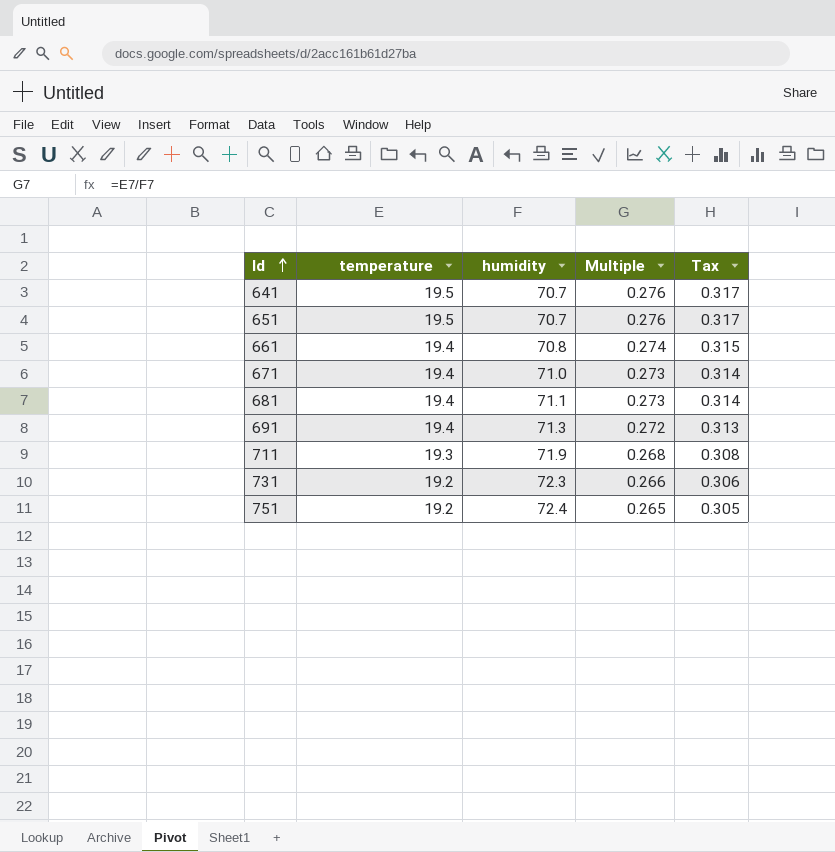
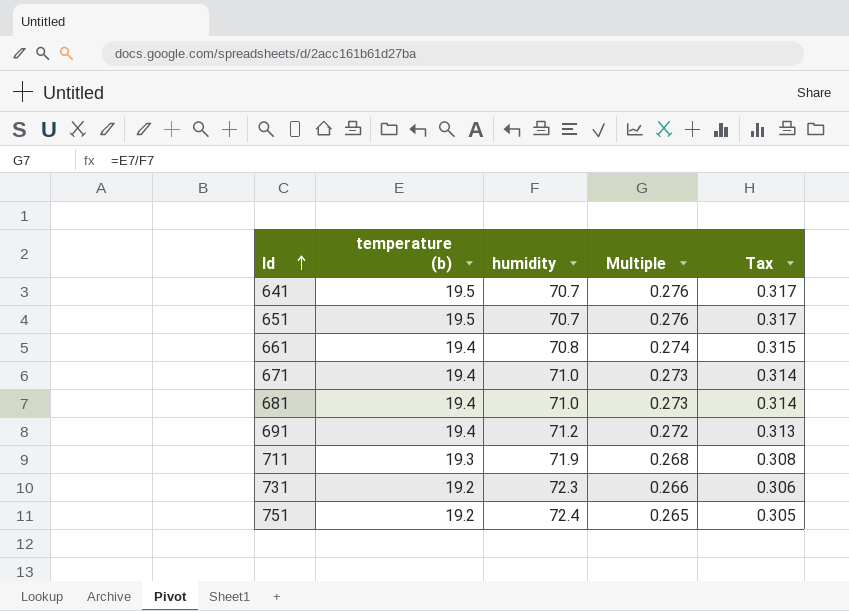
column name: temperature -> temperature (b)
681 | humidity: 71.1 -> 71.0
691 | humidity: 71.3 -> 71.2

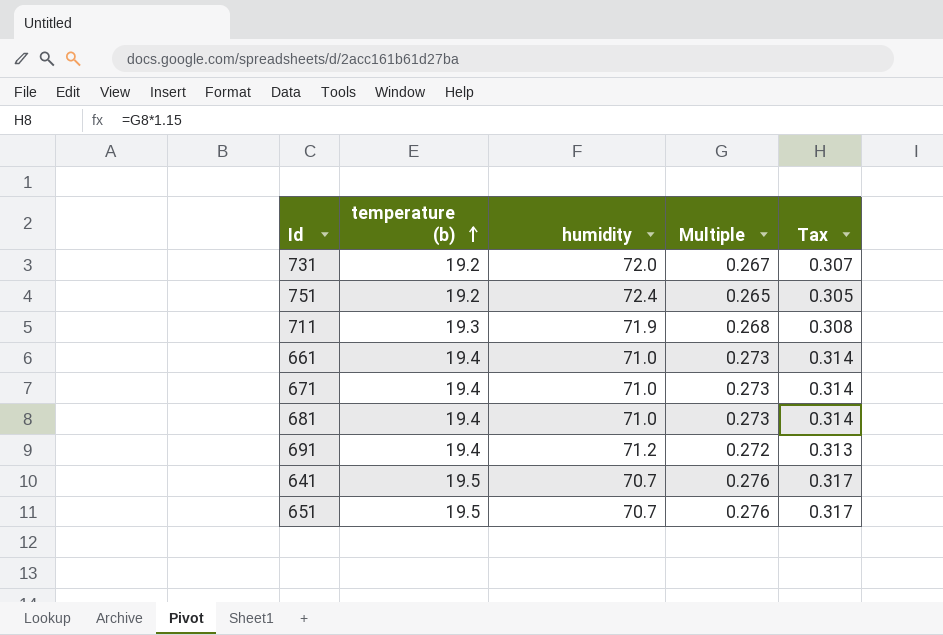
row order: Id ascending -> temperature (b) ascending
731 | humidity: 72.3 -> 72.0
731 | Multiple: 0.266 -> 0.267
731 | Tax: 0.306 -> 0.307
661 | humidity: 70.8 -> 71.0
661 | Multiple: 0.274 -> 0.273
661 | Tax: 0.315 -> 0.314

